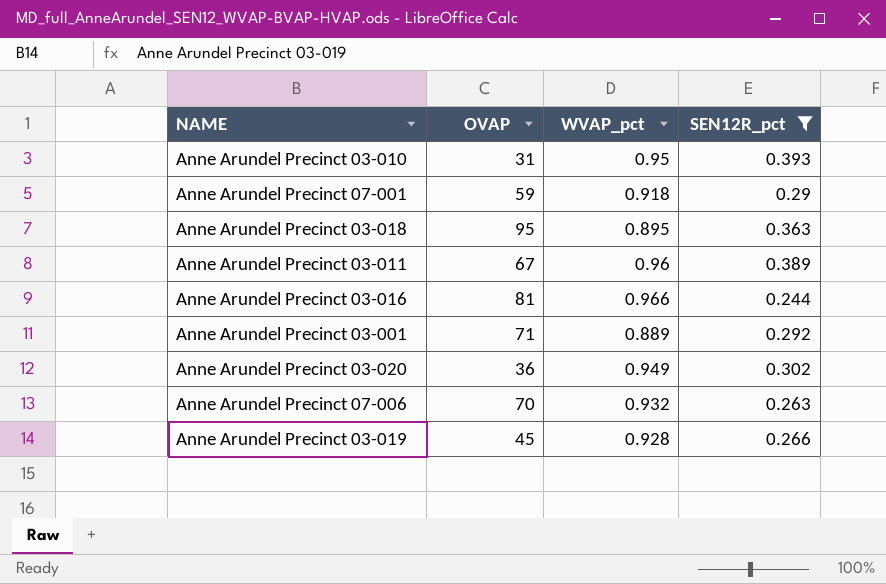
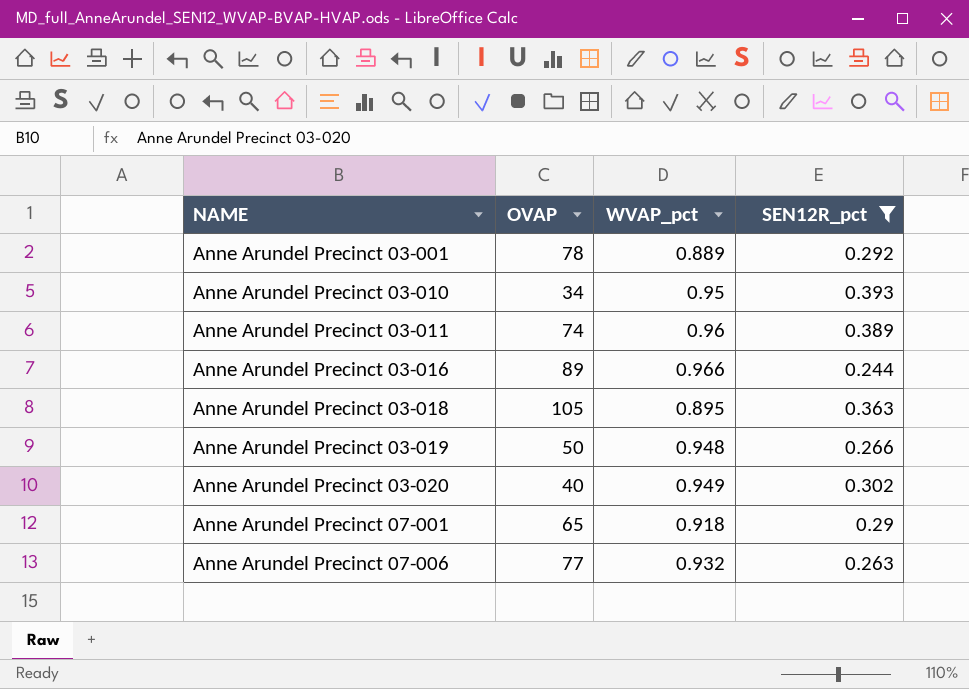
row order: none -> NAME ascending
Anne Arundel Precinct 03-001 | OVAP: 71 -> 78
Anne Arundel Precinct 03-010 | OVAP: 31 -> 34
Anne Arundel Precinct 03-011 | OVAP: 67 -> 74
Anne Arundel Precinct 03-016 | OVAP: 81 -> 89
Anne Arundel Precinct 03-018 | OVAP: 95 -> 105
Anne Arundel Precinct 03-019 | OVAP: 45 -> 50
Anne Arundel Precinct 03-019 | WVAP_pct: 0.928 -> 0.948
Anne Arundel Precinct 03-020 | OVAP: 36 -> 40
Anne Arundel Precinct 07-001 | OVAP: 59 -> 65
Anne Arundel Precinct 07-006 | OVAP: 70 -> 77

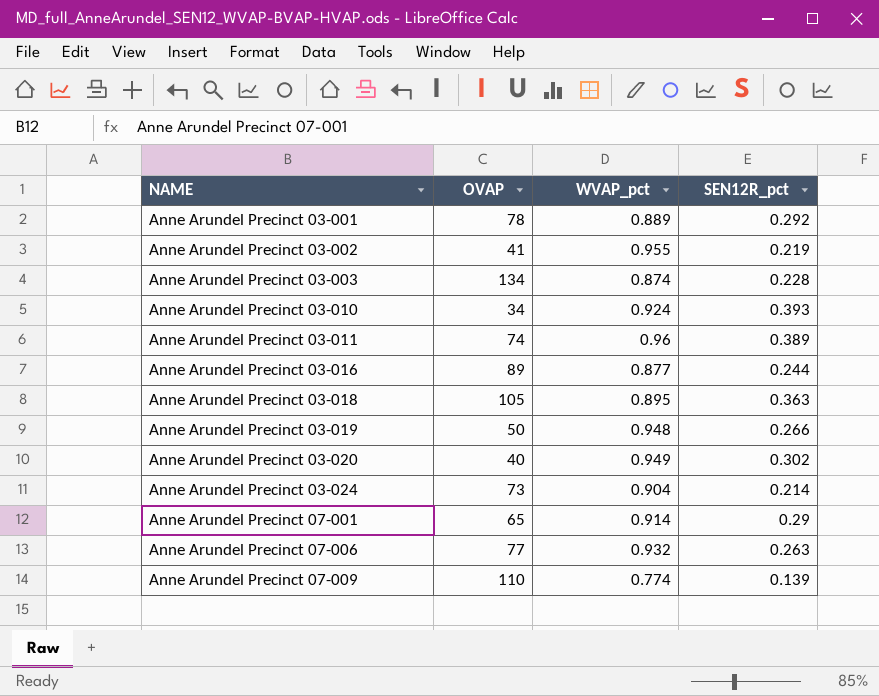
filter: SEN12R_pct >= 0.244 -> none
Anne Arundel Precinct 03-010 | WVAP_pct: 0.95 -> 0.924
Anne Arundel Precinct 03-016 | WVAP_pct: 0.966 -> 0.877
Anne Arundel Precinct 07-001 | WVAP_pct: 0.918 -> 0.914

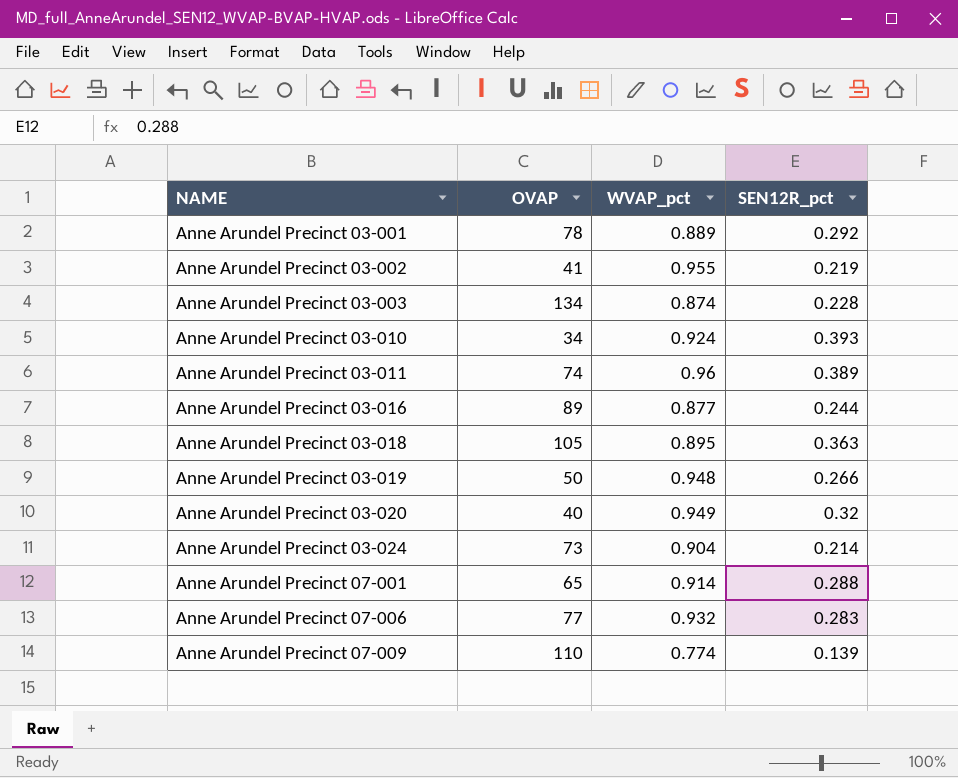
Anne Arundel Precinct 03-020 | SEN12R_pct: 0.302 -> 0.32
Anne Arundel Precinct 07-001 | SEN12R_pct: 0.29 -> 0.288
Anne Arundel Precinct 07-006 | SEN12R_pct: 0.263 -> 0.283

